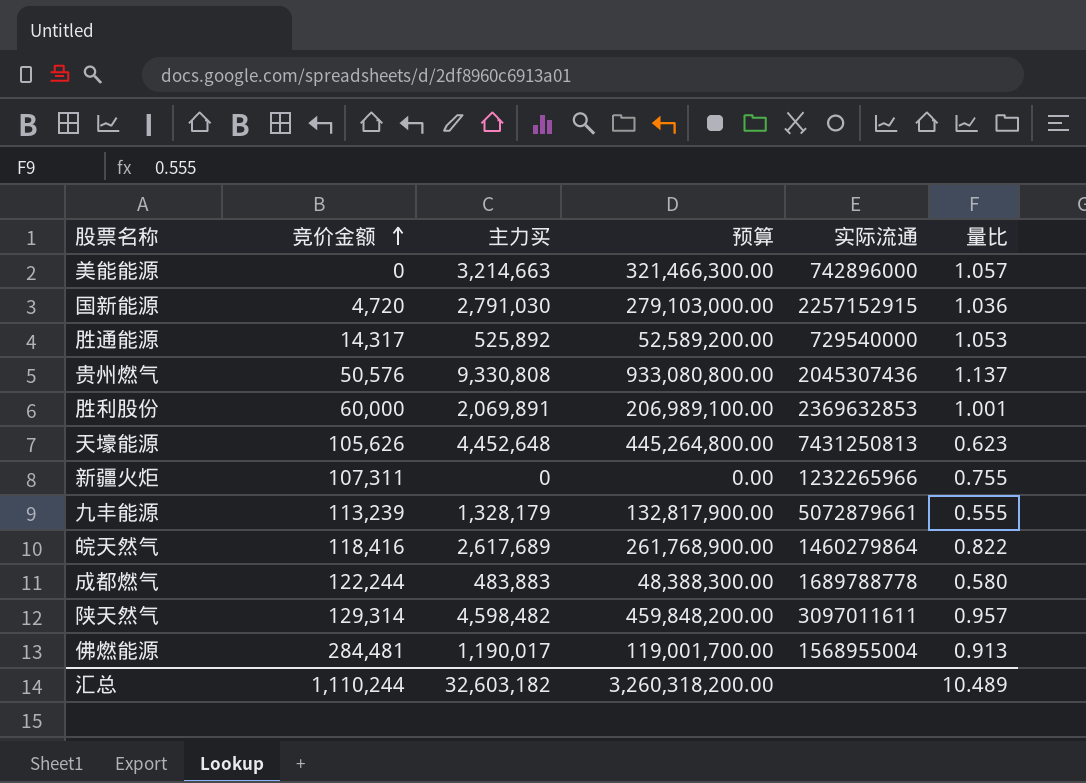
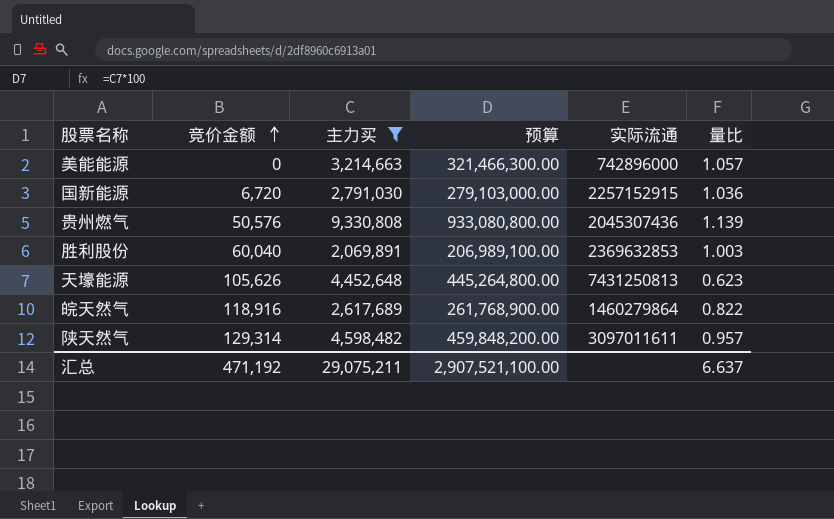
filter: none -> 主力买 >= 2,069,891
国新能源 | 竞价金额: 4,720 -> 6,720
贵州燃气 | 量比: 1.137 -> 1.139
胜利股份 | 竞价金额: 60,000 -> 60,040
胜利股份 | 量比: 1.001 -> 1.003
皖天然气 | 竞价金额: 118,416 -> 118,916
汇总 | 竞价金额: 1,110,244 -> 471,192
汇总 | 主力买: 32,603,182 -> 29,075,211
汇总 | 预算: 3,260,318,200.00 -> 2,907,521,100.00
汇总 | 量比: 10.489 -> 6.637

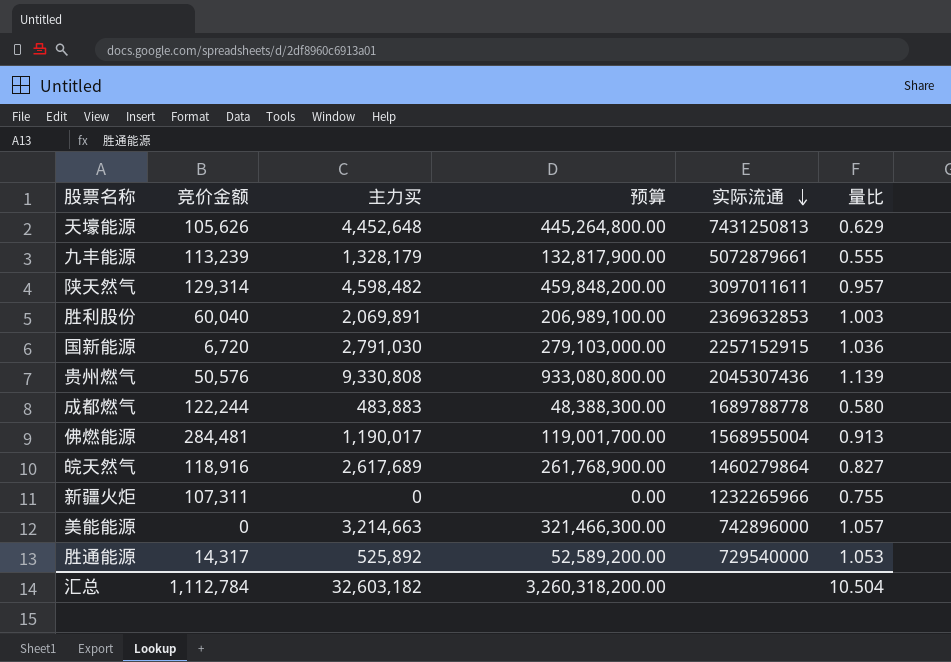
filter: 主力买 >= 2,069,891 -> none
row order: 竞价金额 ascending -> 实际流通 descending
天壕能源 | 量比: 0.623 -> 0.629
皖天然气 | 量比: 0.822 -> 0.827
汇总 | 竞价金额: 471,192 -> 1,112,784
汇总 | 主力买: 29,075,211 -> 32,603,182
汇总 | 预算: 2,907,521,100.00 -> 3,260,318,200.00
汇总 | 量比: 6.637 -> 10.504

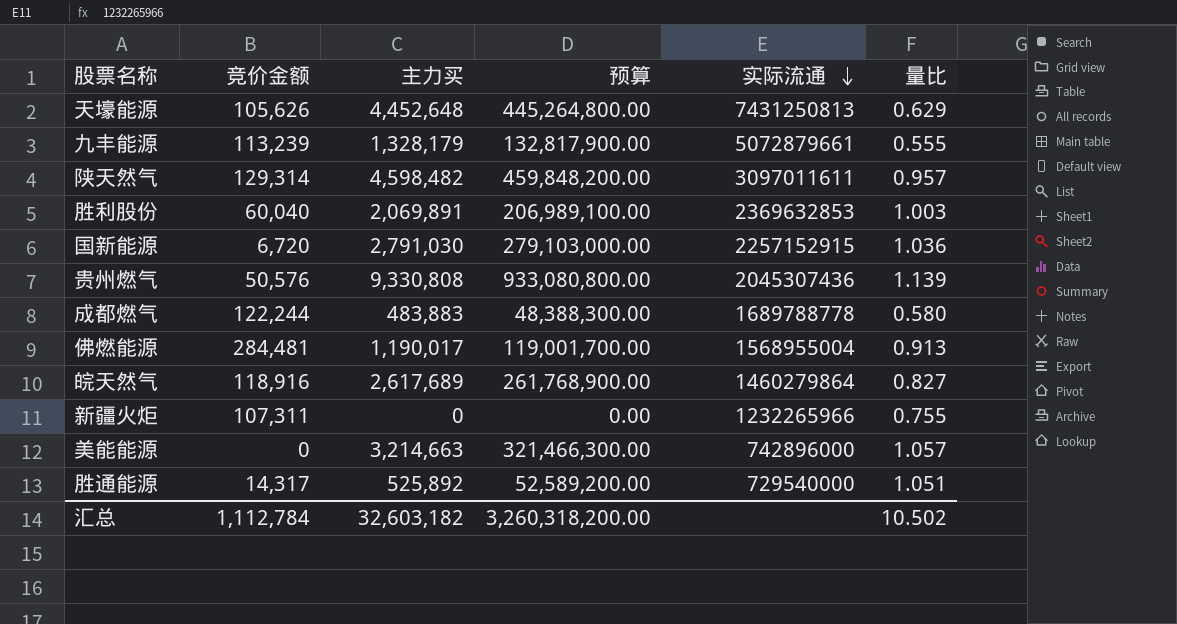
胜通能源 | 量比: 1.053 -> 1.051
汇总 | 量比: 10.504 -> 10.502

